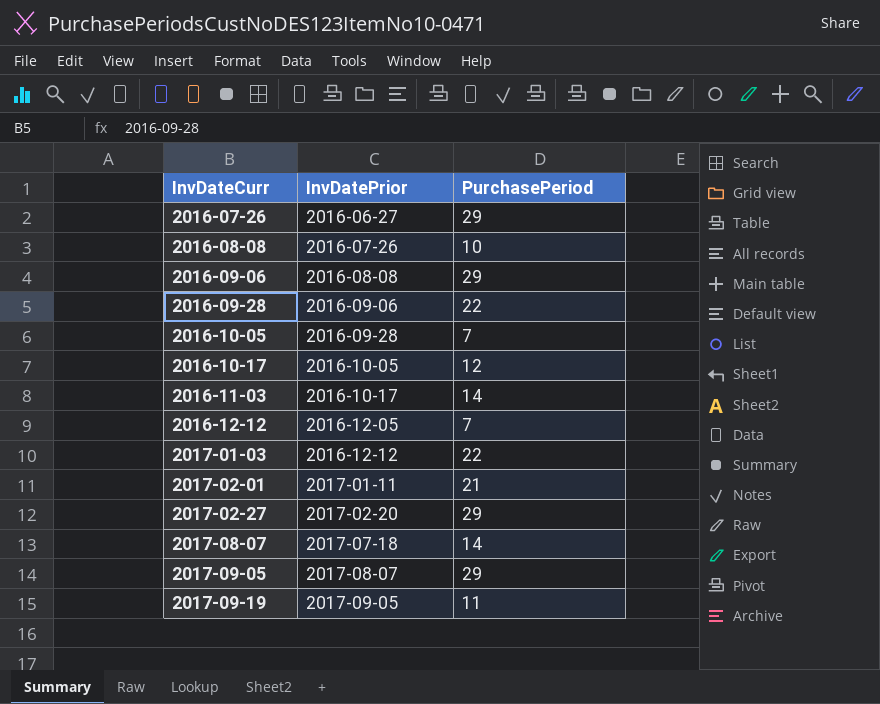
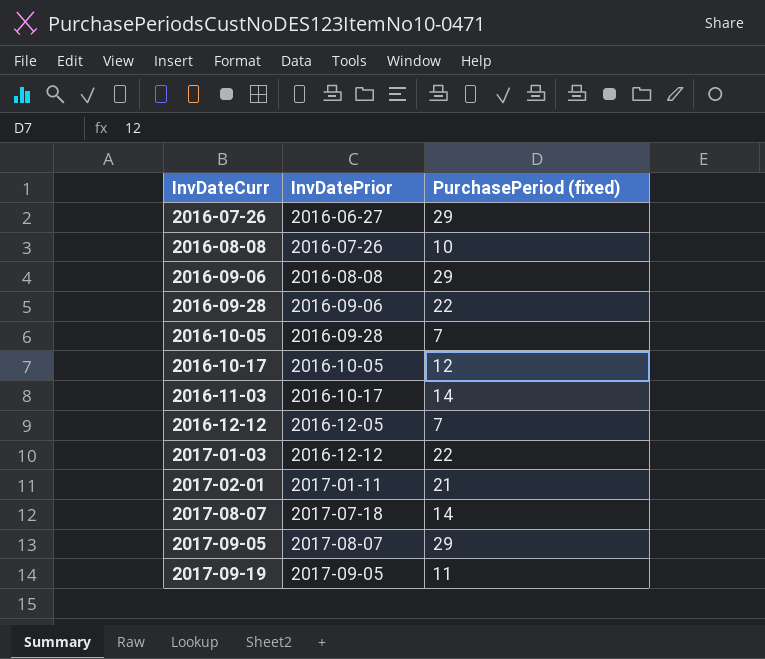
column name: PurchasePeriod -> PurchasePeriod (fixed)
row 2017-02-27: 2017-02-20 | 29 -> none

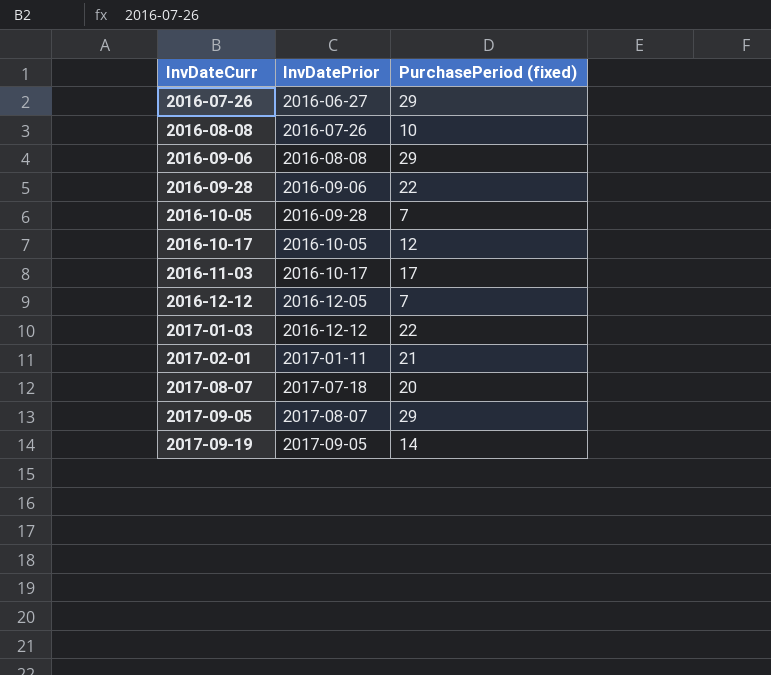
2016-11-03 | PurchasePeriod (fixed): 14 -> 17
2017-08-07 | PurchasePeriod (fixed): 14 -> 20
2017-09-19 | PurchasePeriod (fixed): 11 -> 14

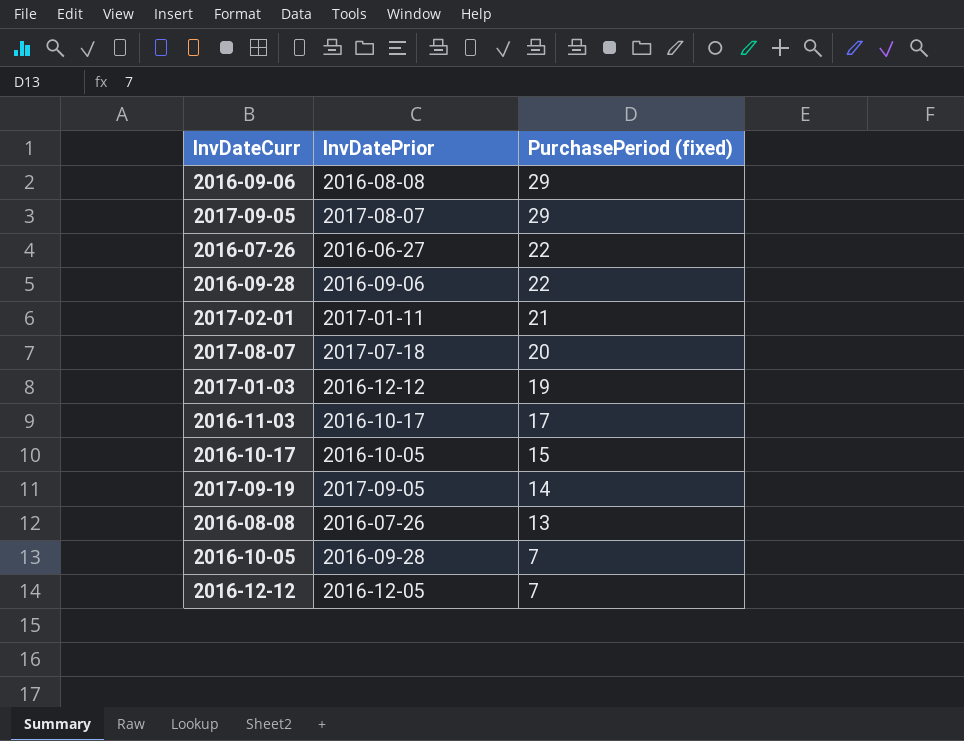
row order: InvDateCurr ascending -> PurchasePeriod (fixed) descending
2016-07-26 | PurchasePeriod (fixed): 29 -> 22
2017-01-03 | PurchasePeriod (fixed): 22 -> 19
2016-10-17 | PurchasePeriod (fixed): 12 -> 15
2016-08-08 | PurchasePeriod (fixed): 10 -> 13

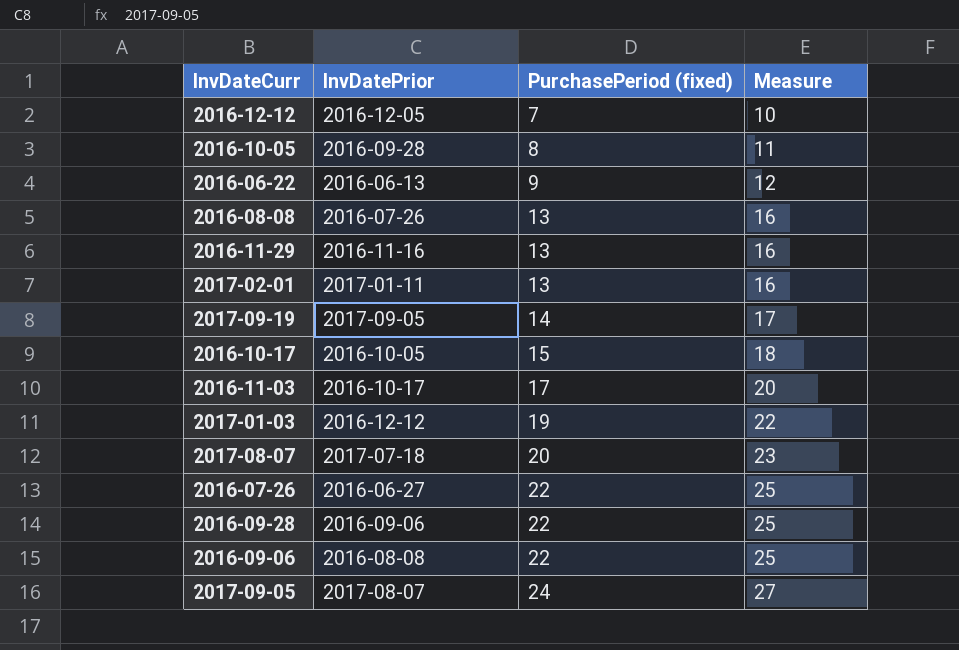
row order: PurchasePeriod (fixed) descending -> PurchasePeriod (fixed) ascending
column Measure | formula: none -> [PurchasePeriod (fixed)] + 3
2016-10-05 | PurchasePeriod (fixed): 7 -> 8
row 2016-06-22: none -> 2016-06-13 | 9 | 12
row 2016-11-29: none -> 2016-11-16 | 13 | 16
2017-02-01 | PurchasePeriod (fixed): 21 -> 13
2016-09-06 | PurchasePeriod (fixed): 29 -> 22
2017-09-05 | PurchasePeriod (fixed): 29 -> 24

